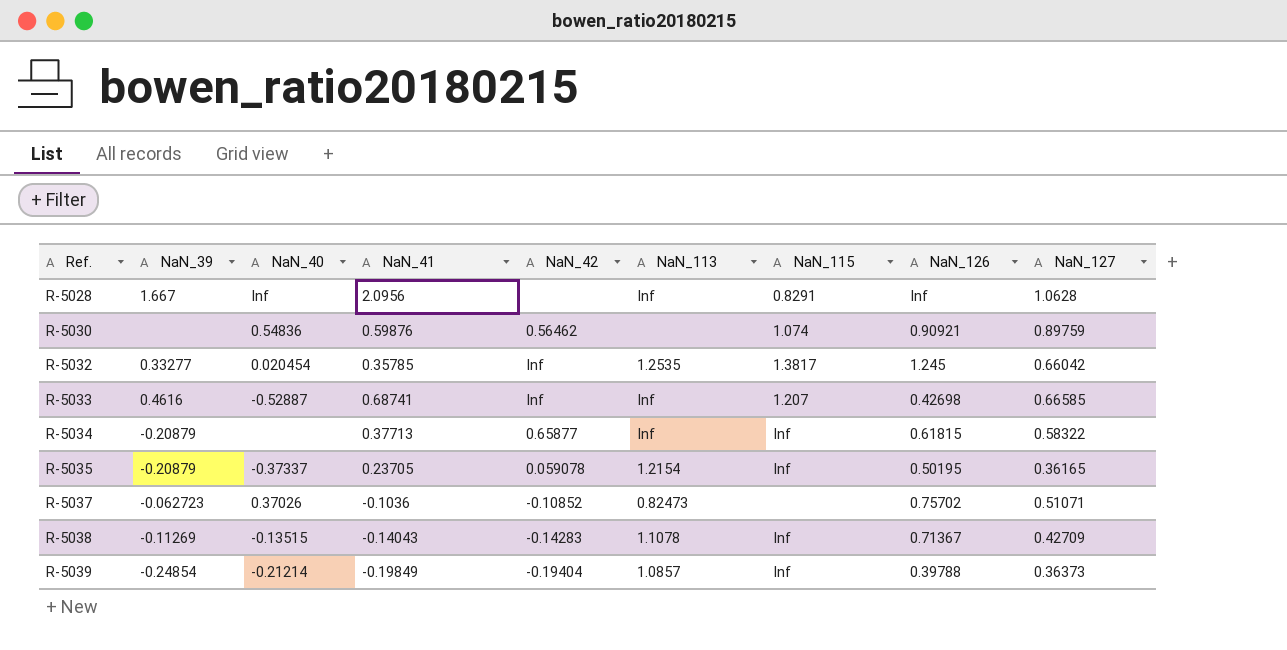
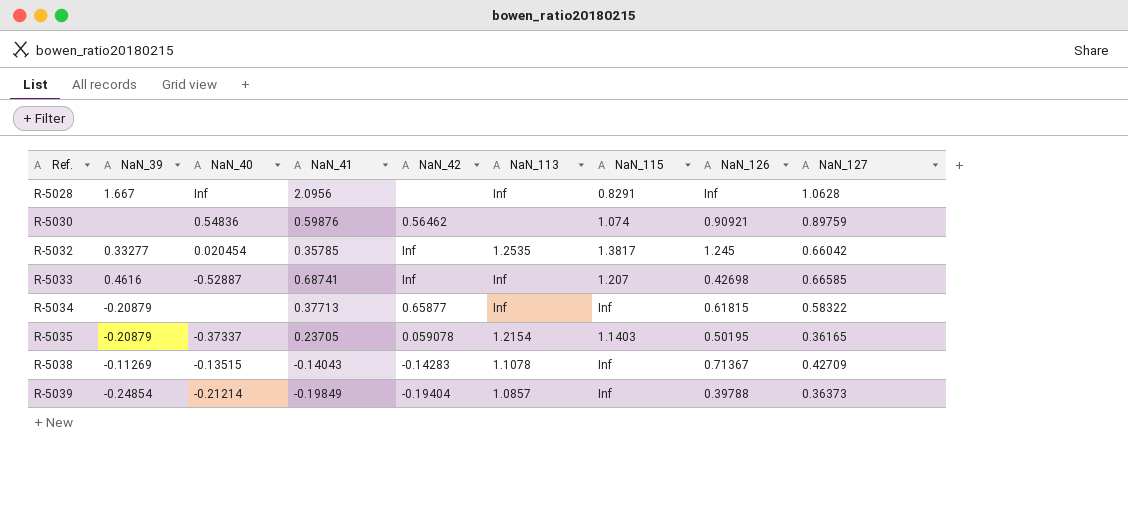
row R-5037: -0.062723 | 0.37026 | -0.1036 | -0.10852 | 0.82473 | none | 0.75702 | 0.51071 -> none
R-5035 | NaN_115: Inf -> 1.1403

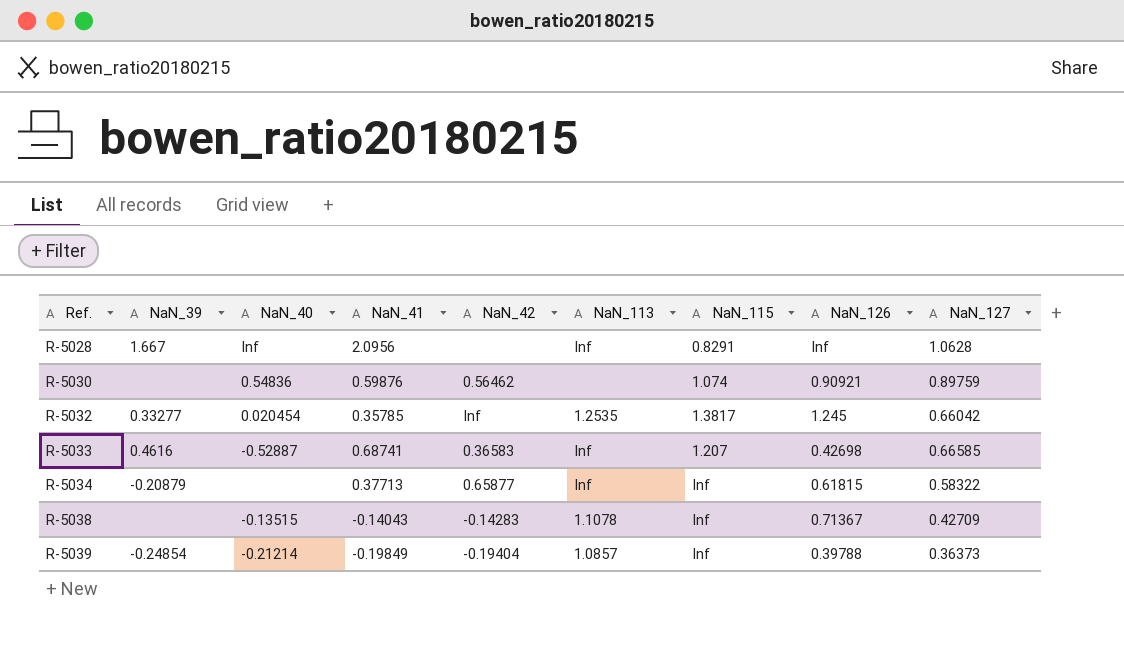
row R-5035: -0.20879 | -0.37337 | 0.23705 | 0.059078 | 1.2154 | 1.1403 | 0.50195 | 0.36165 -> none
R-5033 | NaN_42: Inf -> 0.36583
R-5038 | NaN_39: -0.11269 -> none

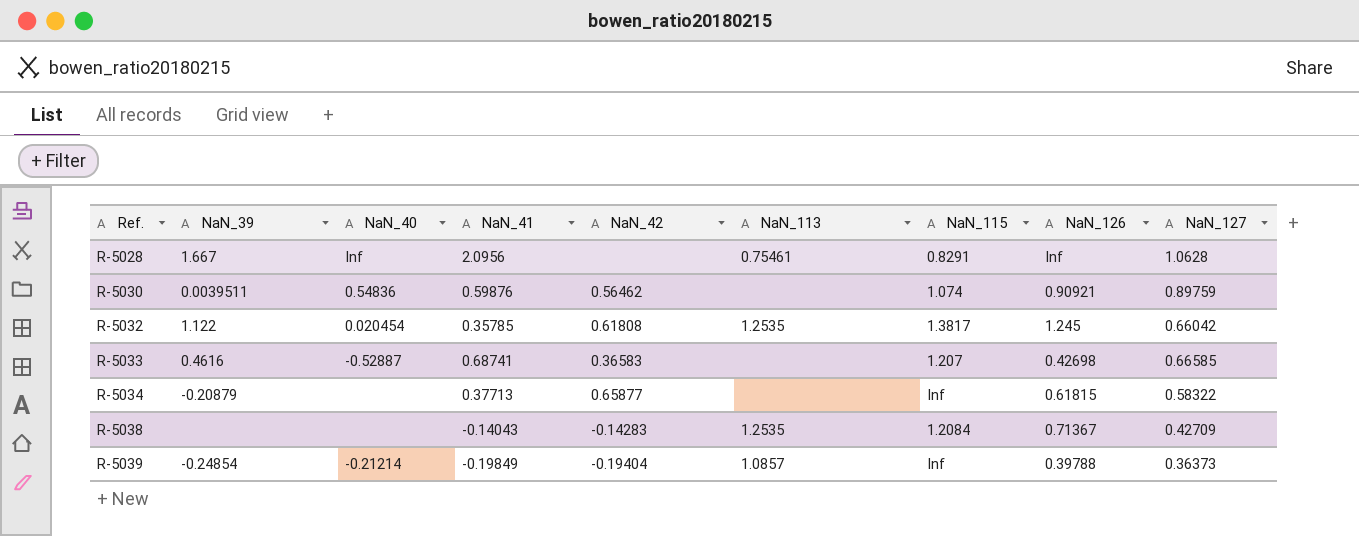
R-5028 | NaN_113: Inf -> 0.75461
R-5030 | NaN_39: none -> 0.0039511
R-5032 | NaN_39: 0.33277 -> 1.122
R-5032 | NaN_42: Inf -> 0.61808
R-5033 | NaN_113: Inf -> none
R-5034 | NaN_113: Inf -> none
R-5038 | NaN_40: -0.13515 -> none
R-5038 | NaN_113: 1.1078 -> 1.2535
R-5038 | NaN_115: Inf -> 1.2084

